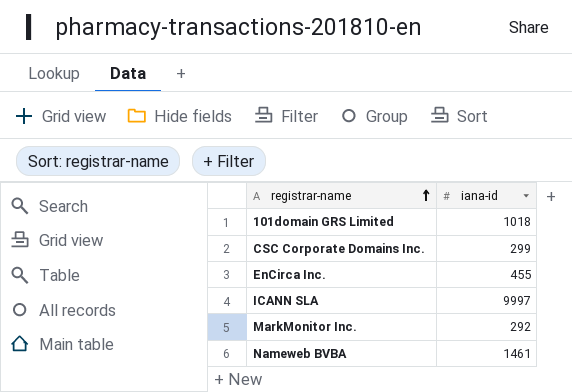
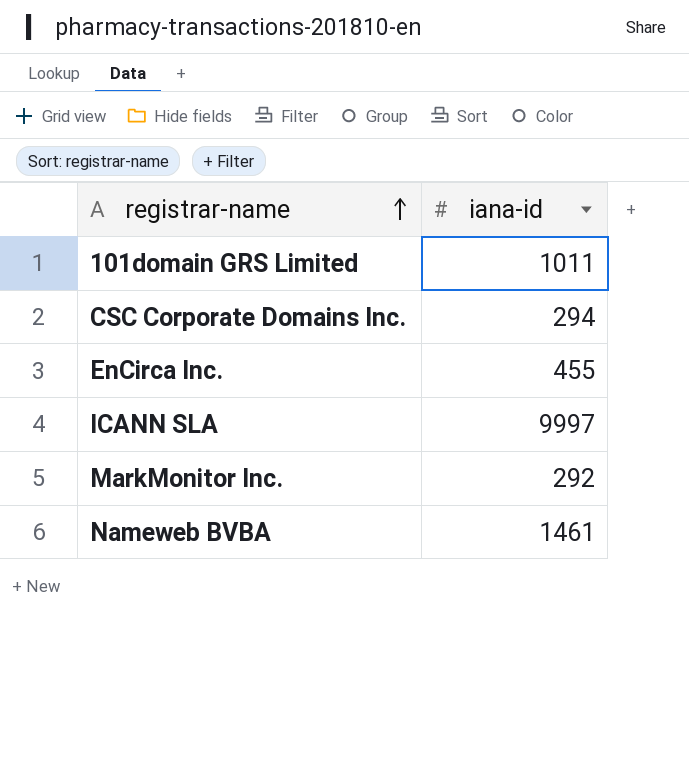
101domain GRS Limited | iana-id: 1018 -> 1011
CSC Corporate Domains Inc. | iana-id: 299 -> 294

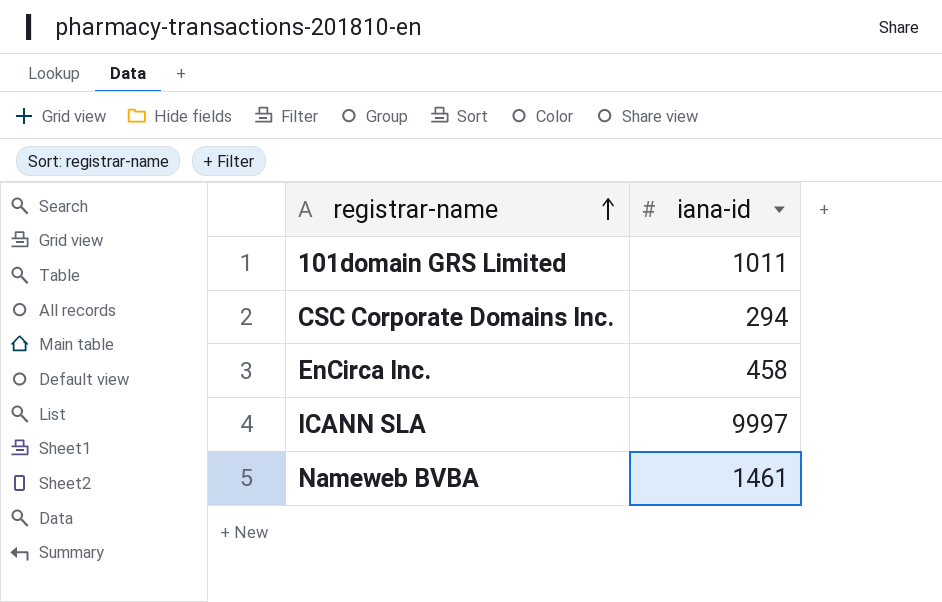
row MarkMonitor Inc.: 292 -> none
EnCirca Inc. | iana-id: 455 -> 458

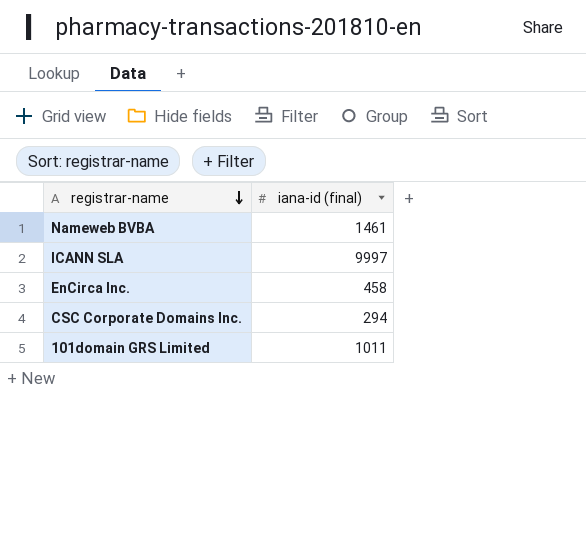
row order: registrar-name ascending -> registrar-name descending
column name: iana-id -> iana-id (final)

